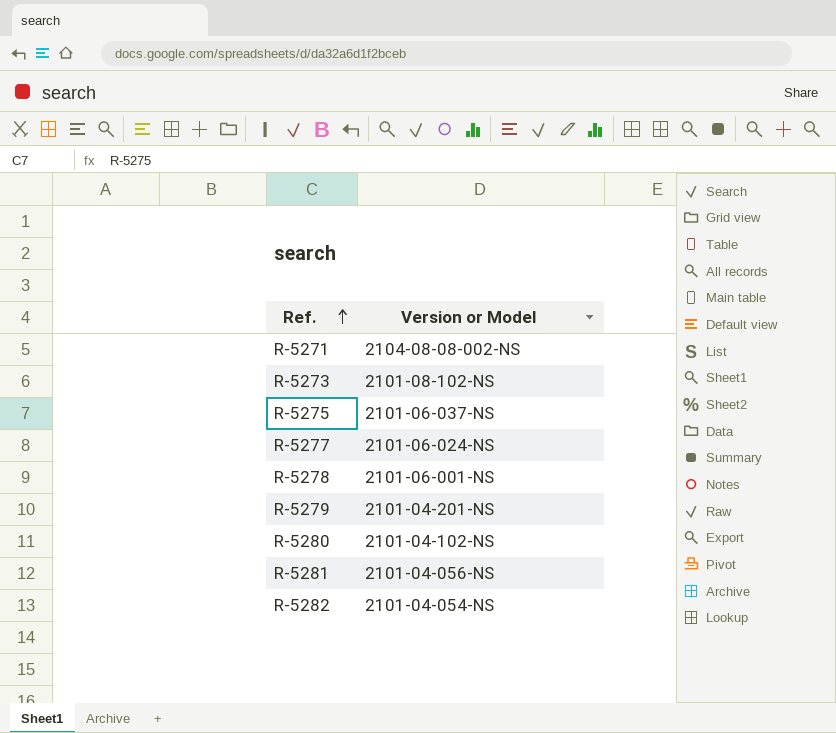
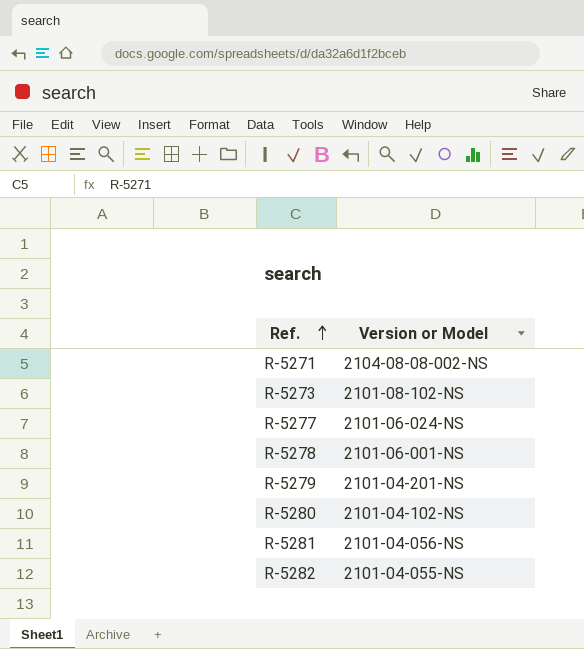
row R-5275: 2101-06-037-NS -> none
R-5282 | Version or Model: 2101-04-054-NS -> 2101-04-055-NS

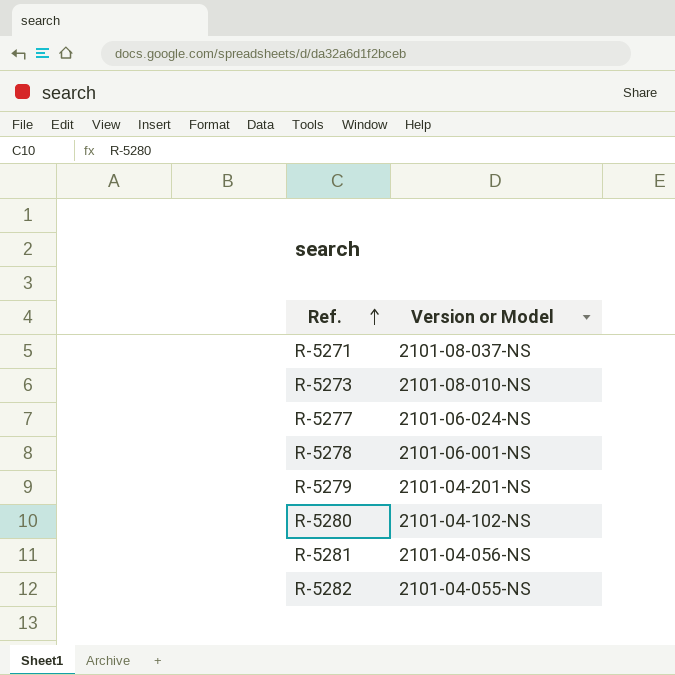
R-5271 | Version or Model: 2104-08-08-002-NS -> 2101-08-037-NS
R-5273 | Version or Model: 2101-08-102-NS -> 2101-08-010-NS

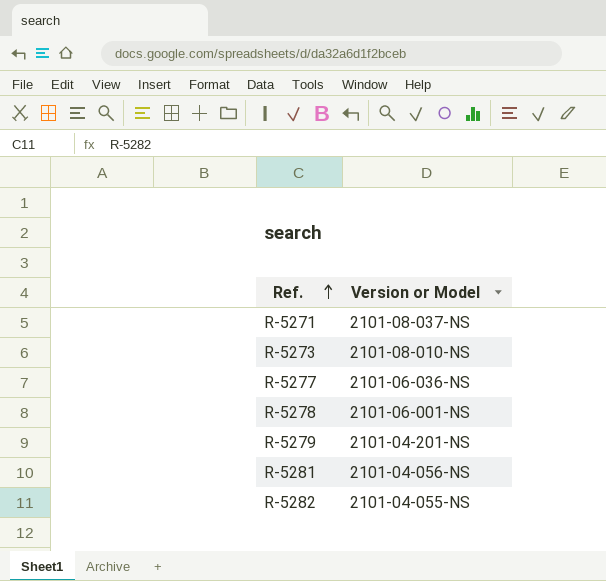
row R-5280: 2101-04-102-NS -> none
R-5277 | Version or Model: 2101-06-024-NS -> 2101-06-036-NS

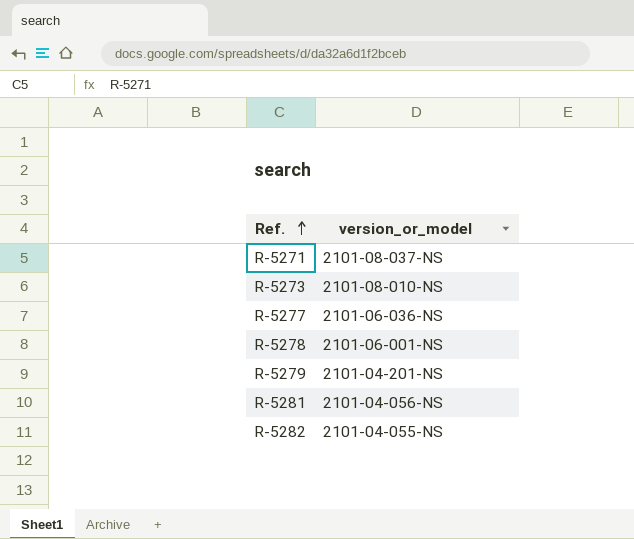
column name: Version or Model -> version_or_model

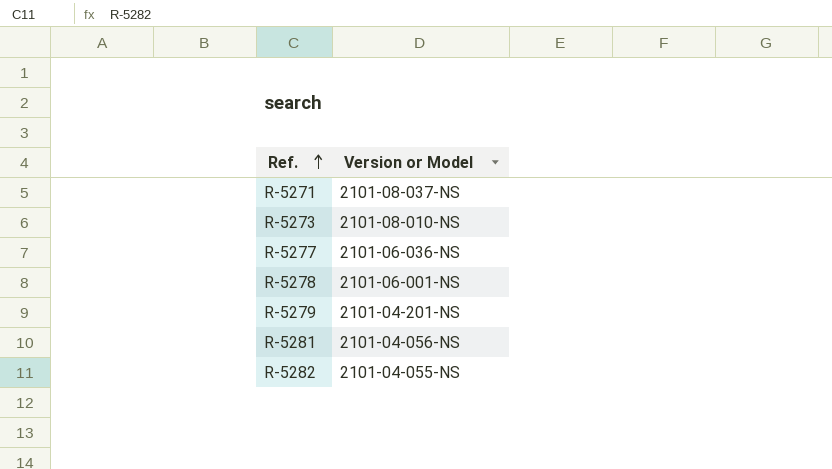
column name: version_or_model -> Version or Model

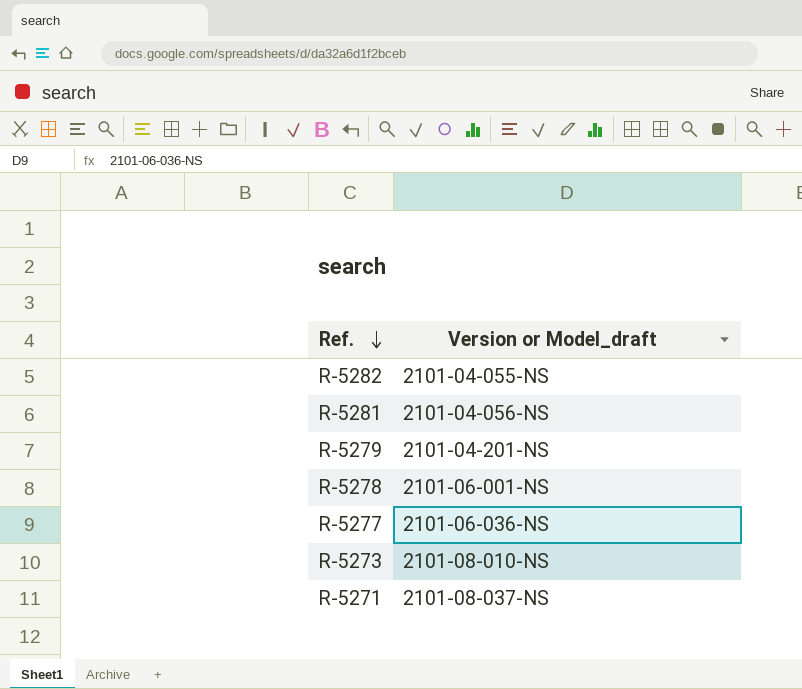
row order: Ref. ascending -> Ref. descending
column name: Version or Model -> Version or Model_draft

